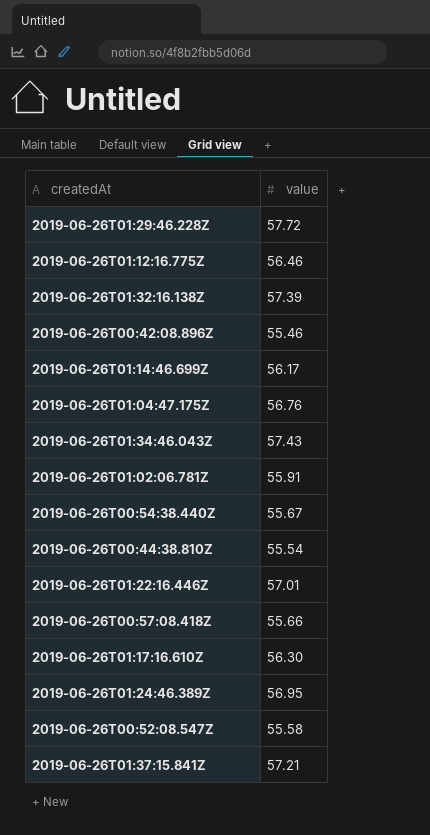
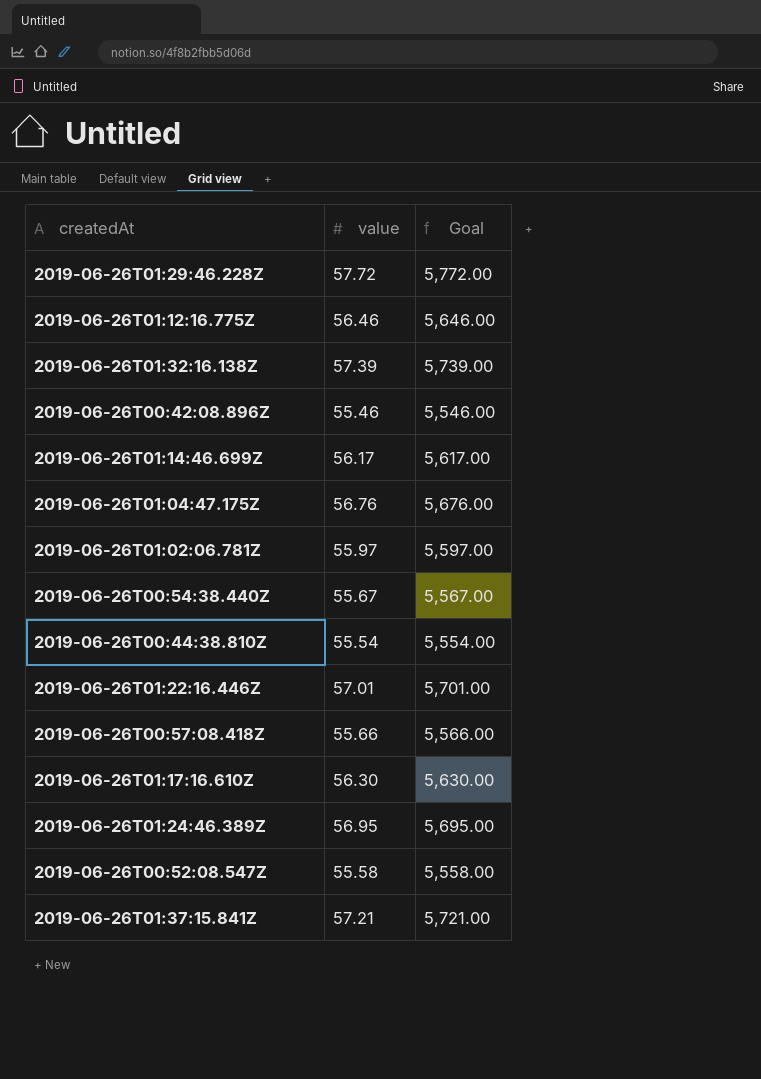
column Goal | formula: none -> [value] * 100
row 2019-06-26T01:34:46.043Z: 57.43 -> none
2019-06-26T01:02:06.781Z | value: 55.91 -> 55.97

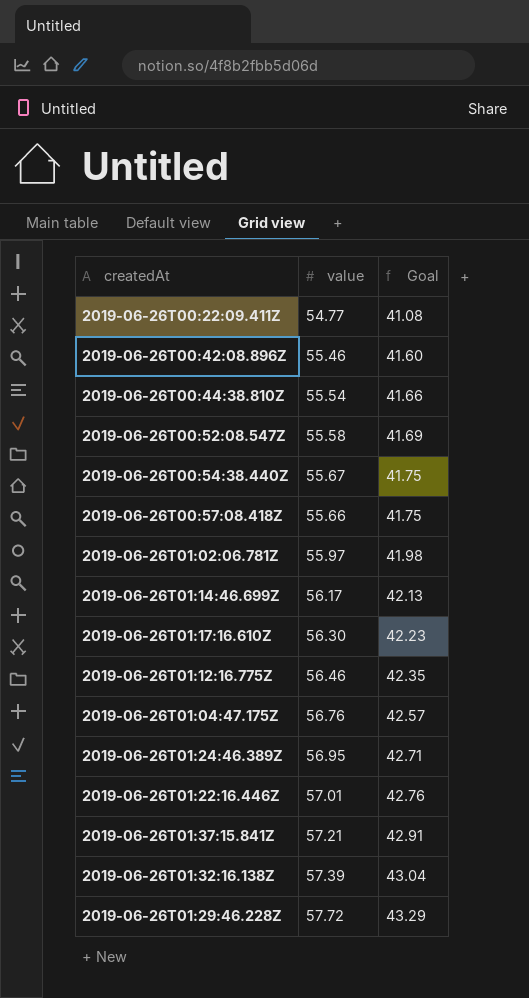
row order: none -> Goal ascending
column Goal | formula: [value] * 100 -> [value] * 0.75
row 2019-06-26T00:22:09.411Z: none -> 54.77 | 41.08

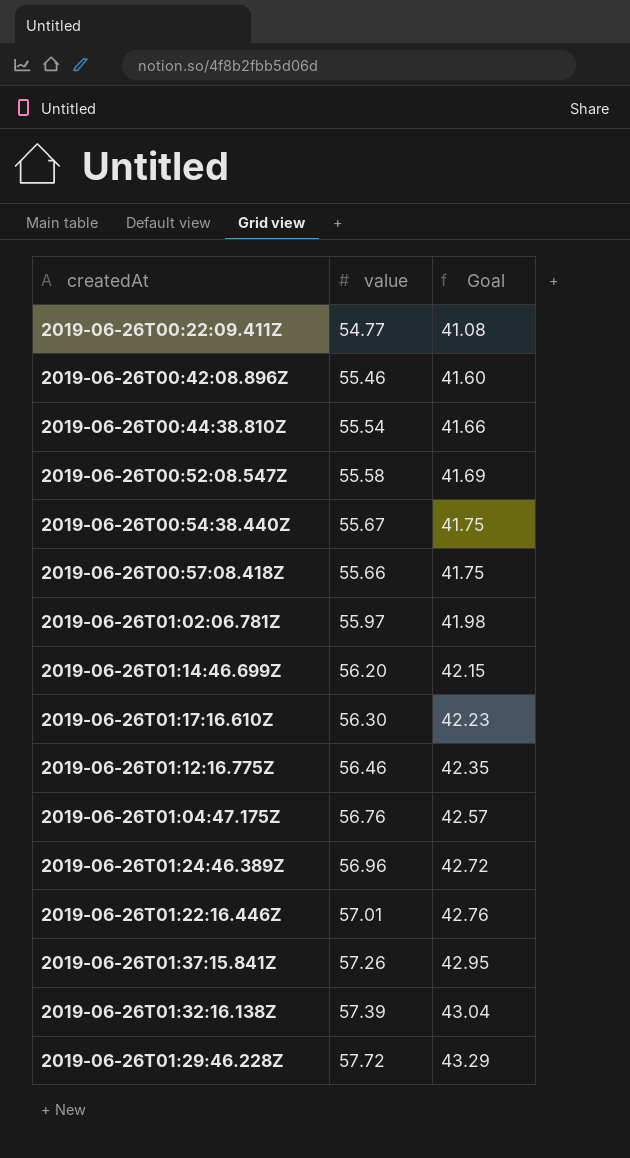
2019-06-26T01:14:46.699Z | value: 56.17 -> 56.20
2019-06-26T01:14:46.699Z | Goal: 42.13 -> 42.15
2019-06-26T01:24:46.389Z | value: 56.95 -> 56.96
2019-06-26T01:24:46.389Z | Goal: 42.71 -> 42.72
2019-06-26T01:37:15.841Z | value: 57.21 -> 57.26
2019-06-26T01:37:15.841Z | Goal: 42.91 -> 42.95

